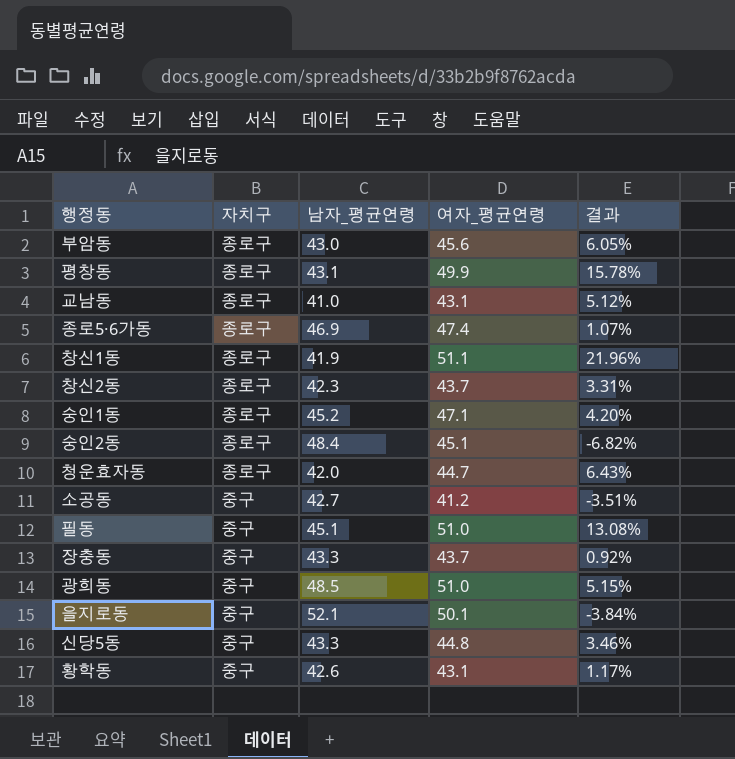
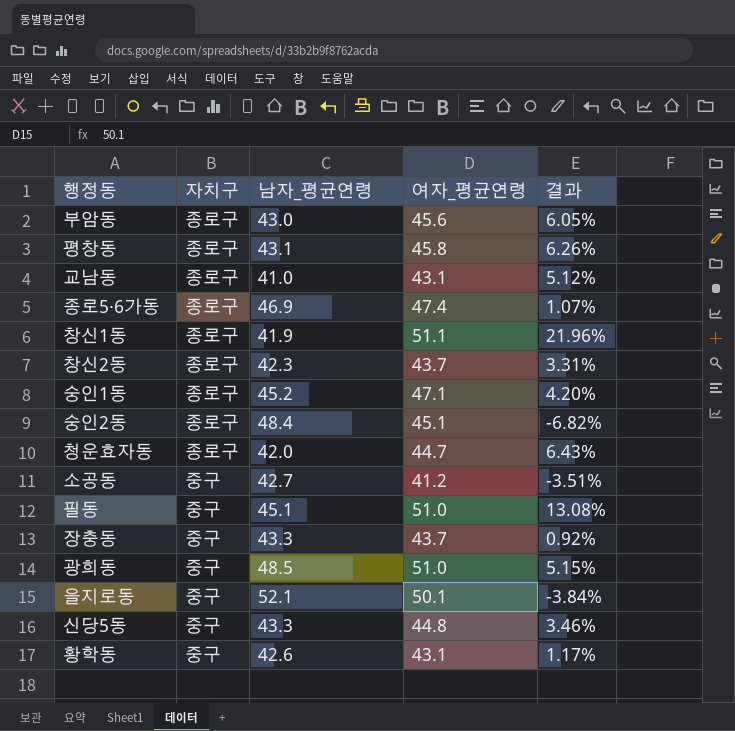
평창동 | 여자_평균연령: 49.9 -> 45.8
평창동 | 결과: 15.78% -> 6.26%

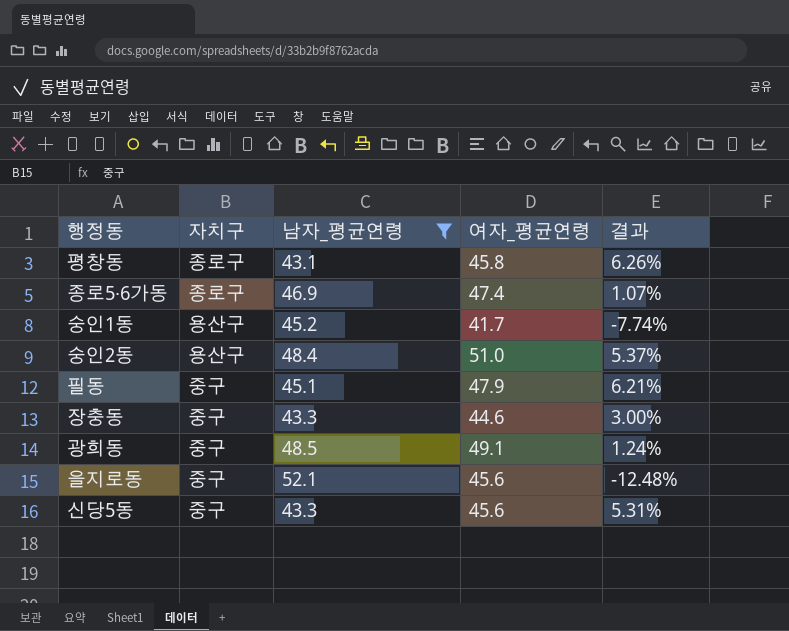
filter: none -> 남자_평균연령 >= 43.1
숭인1동 | 자치구: 종로구 -> 용산구
숭인1동 | 여자_평균연령: 47.1 -> 41.7
숭인1동 | 결과: 4.20% -> -7.74%
숭인2동 | 자치구: 종로구 -> 용산구
숭인2동 | 여자_평균연령: 45.1 -> 51.0
숭인2동 | 결과: -6.82% -> 5.37%
필동 | 여자_평균연령: 51.0 -> 47.9
필동 | 결과: 13.08% -> 6.21%
장충동 | 여자_평균연령: 43.7 -> 44.6
장충동 | 결과: 0.92% -> 3.00%
광희동 | 여자_평균연령: 51.0 -> 49.1
광희동 | 결과: 5.15% -> 1.24%
을지로동 | 여자_평균연령: 50.1 -> 45.6
을지로동 | 결과: -3.84% -> -12.48%
신당5동 | 여자_평균연령: 44.8 -> 45.6
신당5동 | 결과: 3.46% -> 5.31%

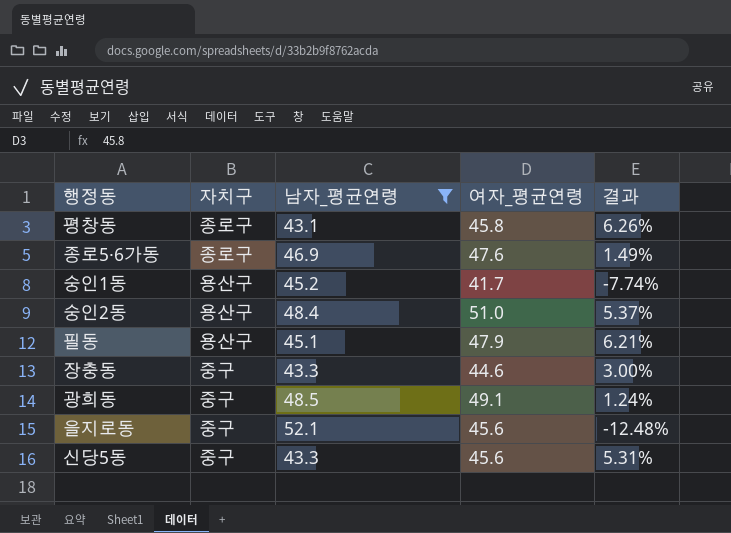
종로5·6가동 | 여자_평균연령: 47.4 -> 47.6
종로5·6가동 | 결과: 1.07% -> 1.49%
필동 | 자치구: 중구 -> 용산구

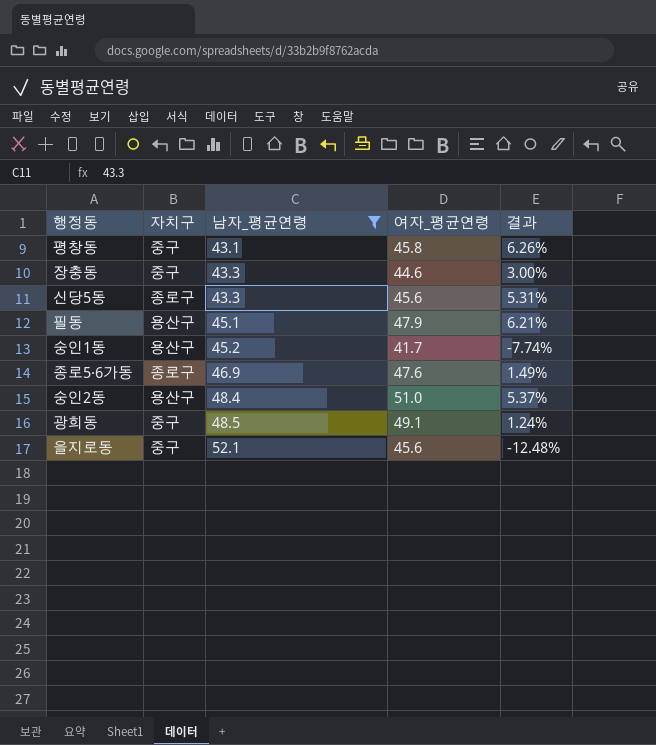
row order: none -> 남자_평균연령 ascending
평창동 | 자치구: 종로구 -> 중구
신당5동 | 자치구: 중구 -> 종로구

